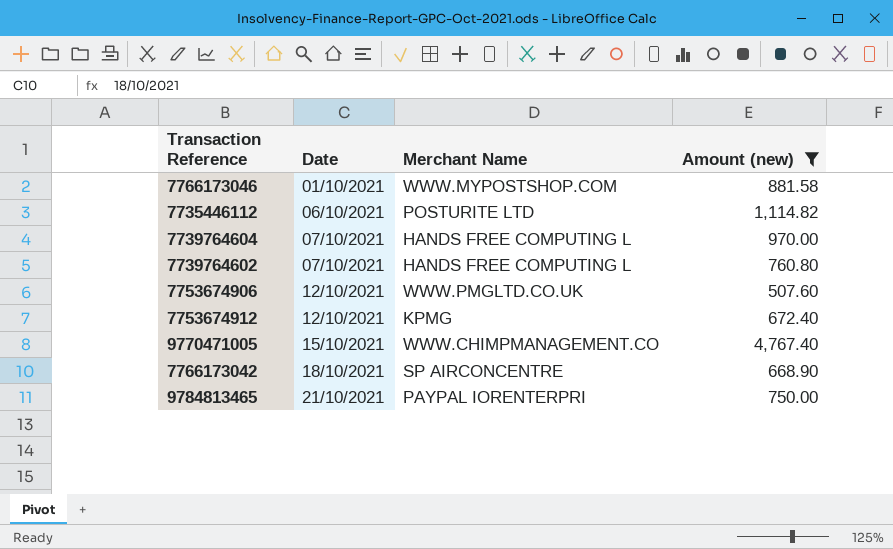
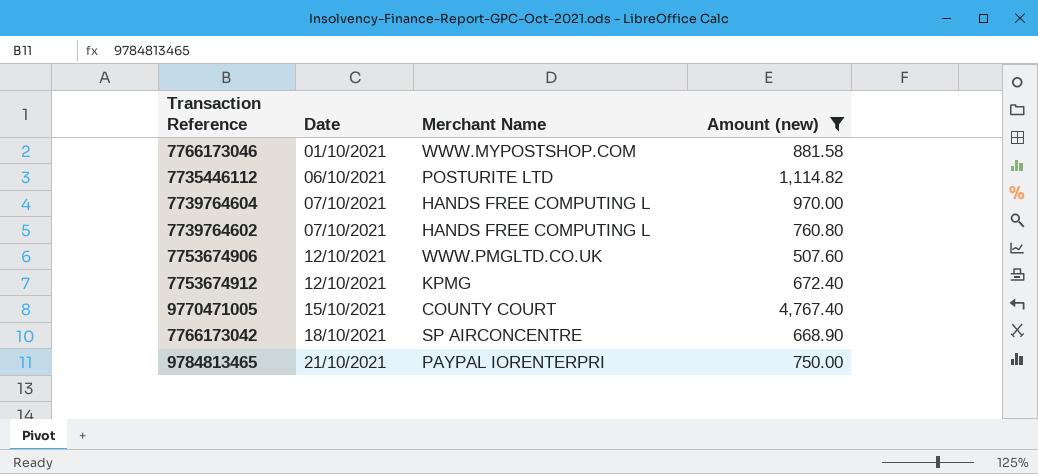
9770471005 | Merchant Name: WWW.CHIMPMANAGEMENT.CO -> COUNTY COURT

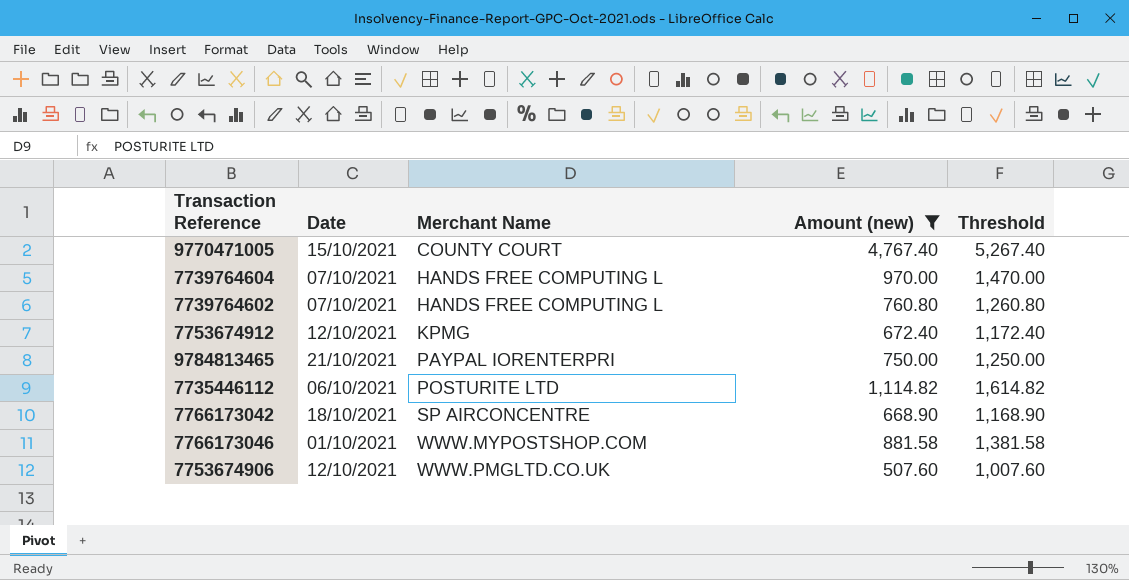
row order: Date ascending -> Merchant Name ascending
column Threshold | formula: none -> [Amount (new)] + 500

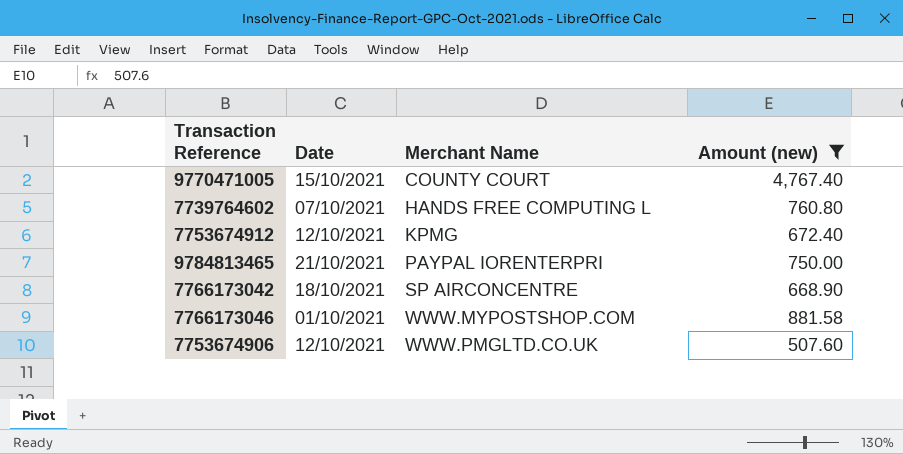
column Threshold | formula: [Amount (new)] + 500 -> none
row 7739764604: 07/10/2021 | HANDS FREE COMPUTING L | 970.00 | 1,470.00 -> none
row 7735446112: 06/10/2021 | POSTURITE LTD | 1,114.82 | 1,614.82 -> none

